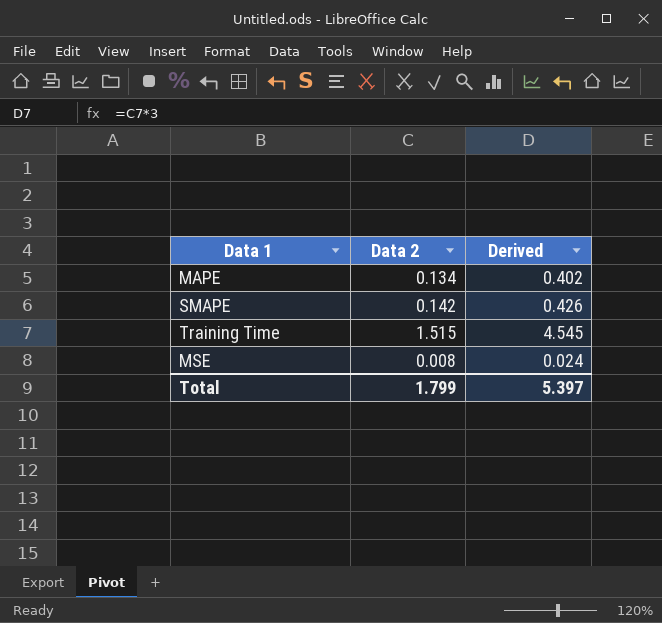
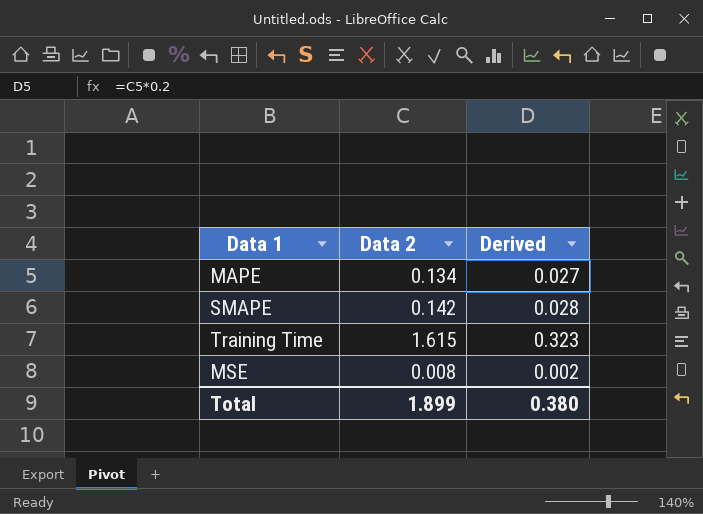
column Derived | formula: [Data 2] * 3 -> [Data 2] * 0.2
Training Time | Data 2: 1.515 -> 1.615
Total | Data 2: 1.799 -> 1.899
Total | Derived: 5.397 -> 0.380

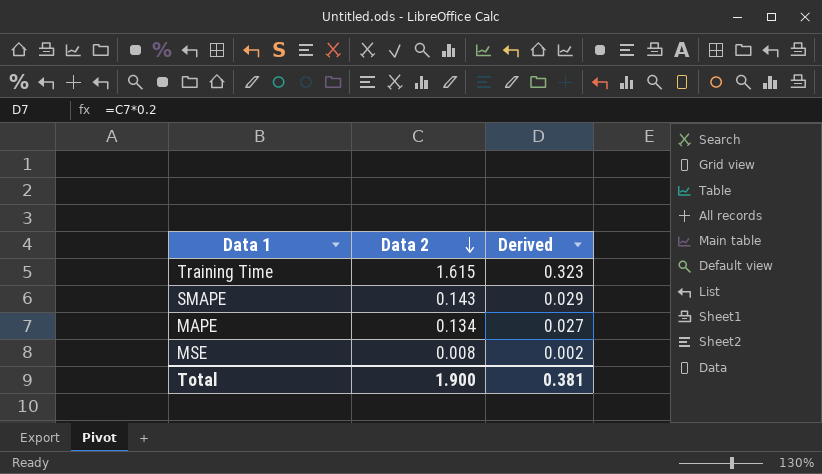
row order: none -> Data 2 descending
SMAPE | Data 2: 0.142 -> 0.143
SMAPE | Derived: 0.028 -> 0.029
Total | Data 2: 1.899 -> 1.900
Total | Derived: 0.380 -> 0.381

